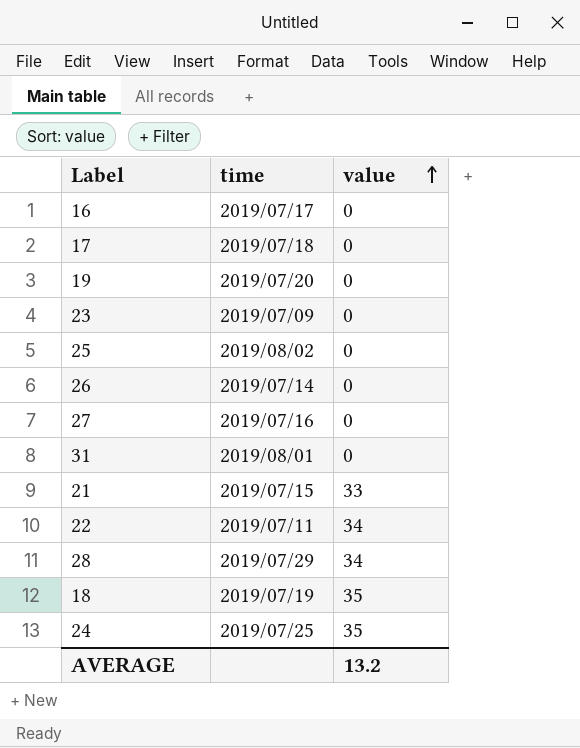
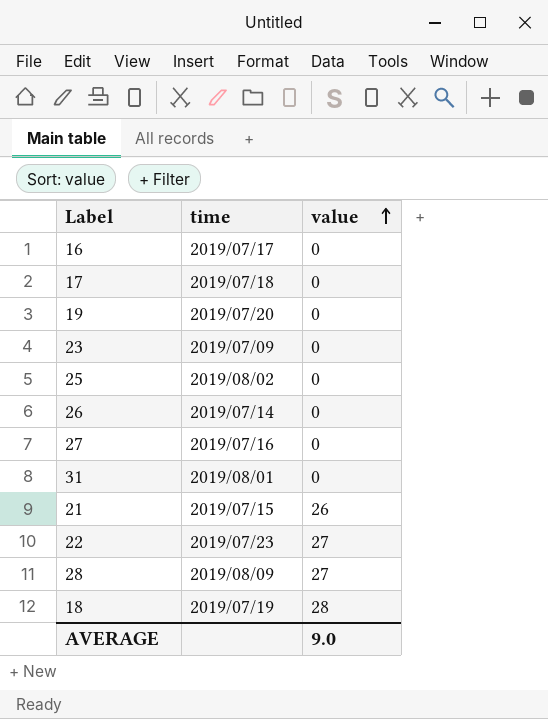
row 24: 2019/07/25 | 35 -> none
21 | value: 33 -> 26
22 | time: 2019/07/11 -> 2019/07/23
22 | value: 34 -> 27
28 | time: 2019/07/29 -> 2019/08/09
28 | value: 34 -> 27
18 | value: 35 -> 28
AVERAGE | value: 13.2 -> 9.0

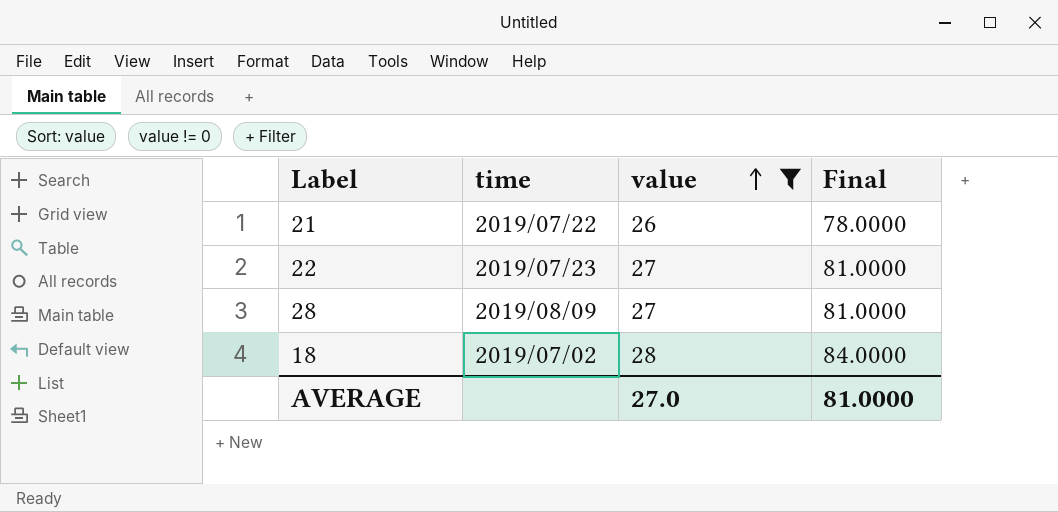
filter: none -> value != 0
column Final | formula: none -> [value] * 3
21 | time: 2019/07/15 -> 2019/07/22
18 | time: 2019/07/19 -> 2019/07/02
AVERAGE | value: 9.0 -> 27.0

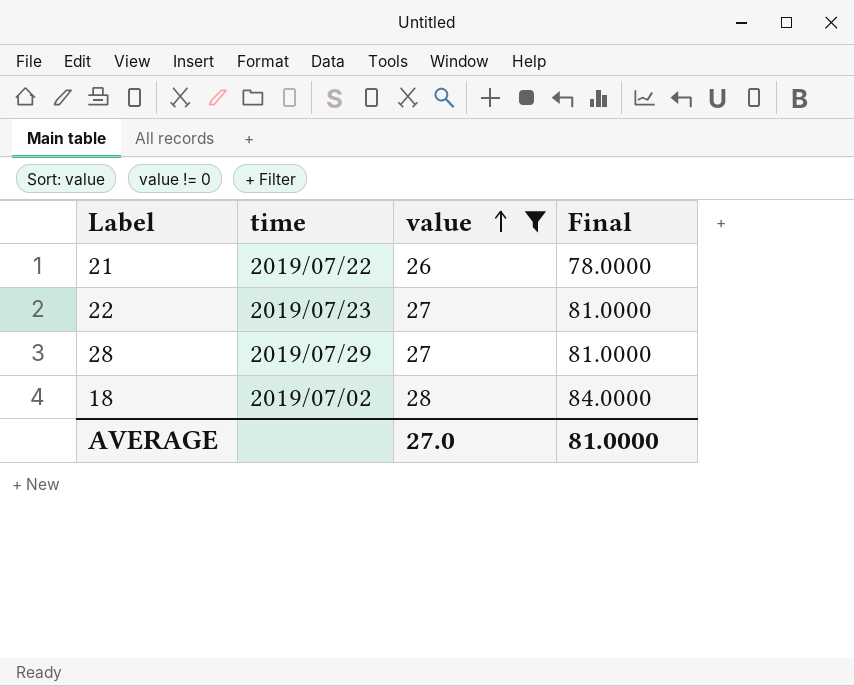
28 | time: 2019/08/09 -> 2019/07/29

